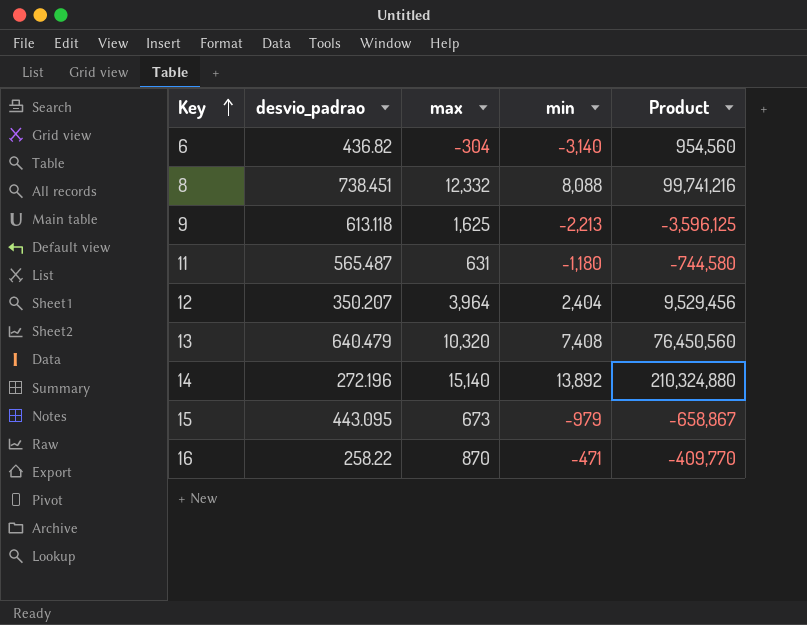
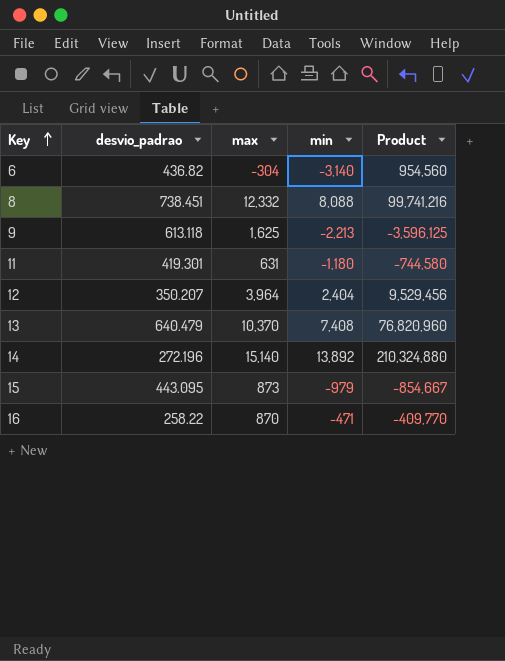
11 | desvio_padrao: 565.487 -> 419.301
13 | max: 10,320 -> 10,370
13 | Product: 76,450,560 -> 76,820,960
15 | max: 673 -> 873
15 | Product: -658,867 -> -854,667

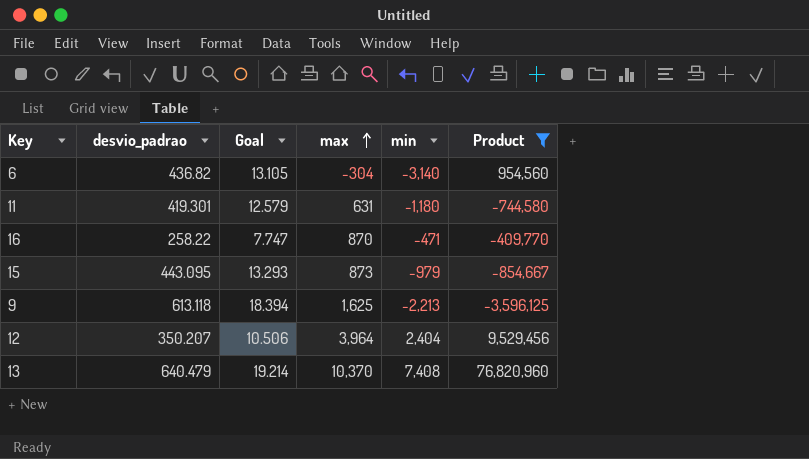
filter: none -> Product <= 76,820,960
row order: Key ascending -> max ascending
column Goal | formula: none -> [desvio_padrao] * 0.03

